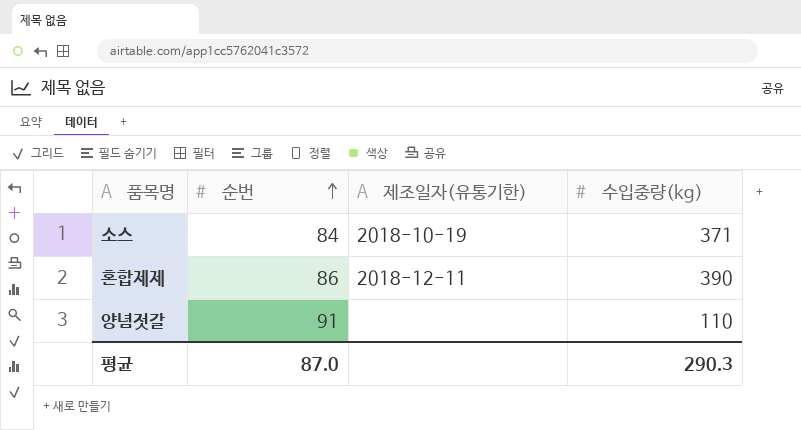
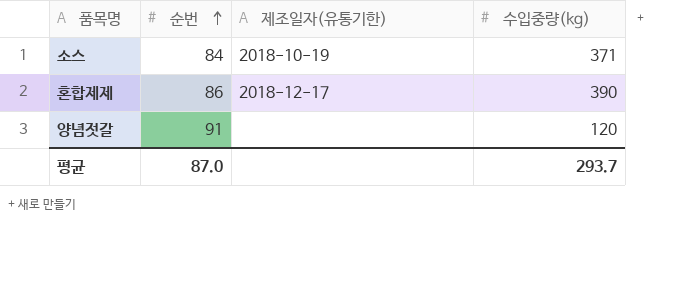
혼합제제 | 제조일자(유통기한): 2018-12-11 -> 2018-12-17
양념젓갈 | 수입중량(kg): 110 -> 120
평균 | 수입중량(kg): 290.3 -> 293.7

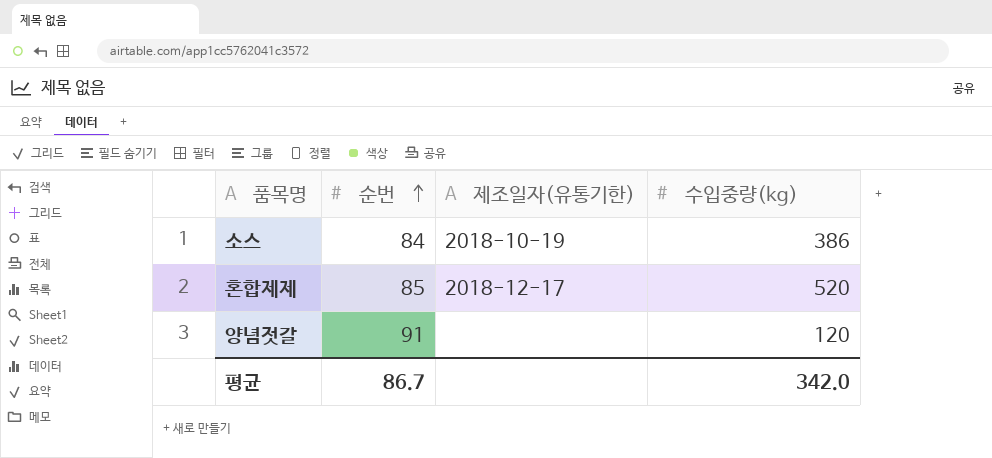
소스 | 수입중량(kg): 371 -> 386
혼합제제 | 순번: 86 -> 85
혼합제제 | 수입중량(kg): 390 -> 520
평균 | 순번: 87.0 -> 86.7
평균 | 수입중량(kg): 293.7 -> 342.0

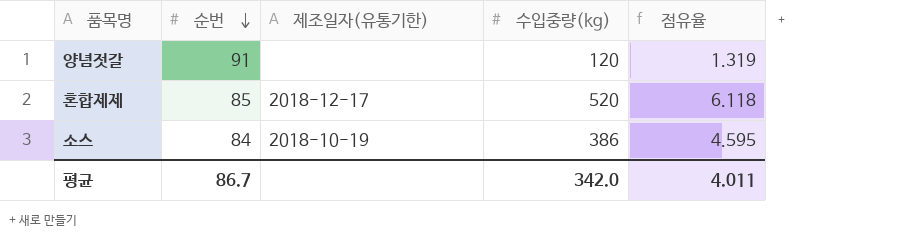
row order: 순번 ascending -> 순번 descending
column 점유율 | formula: none -> [수입중량(kg)] / [순번]

